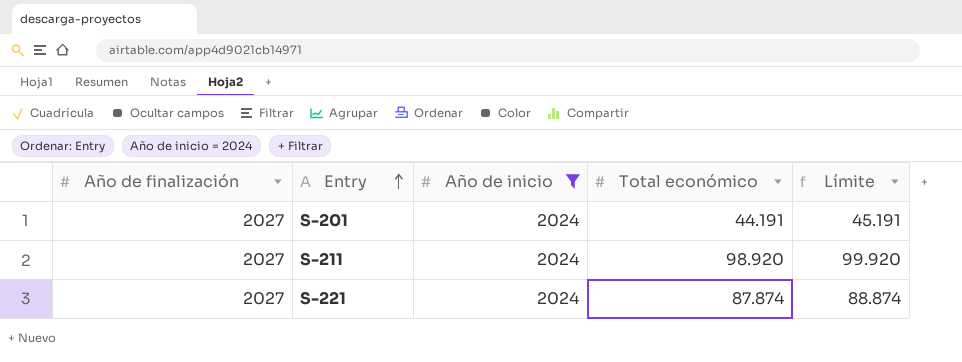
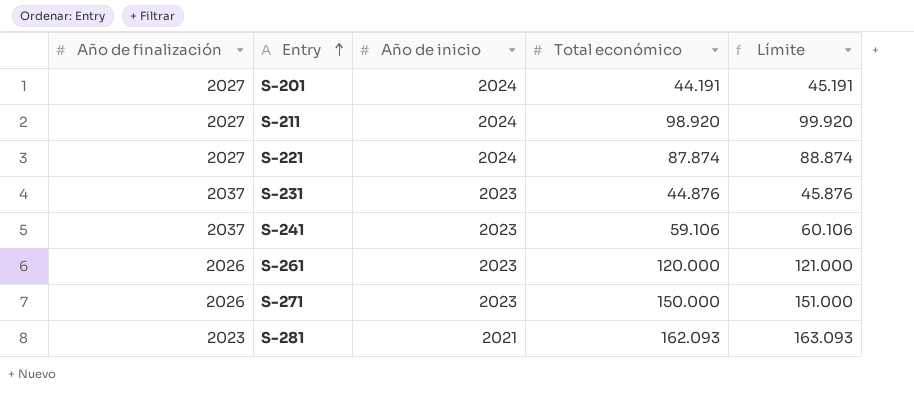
filter: Año de inicio = 2024 -> none

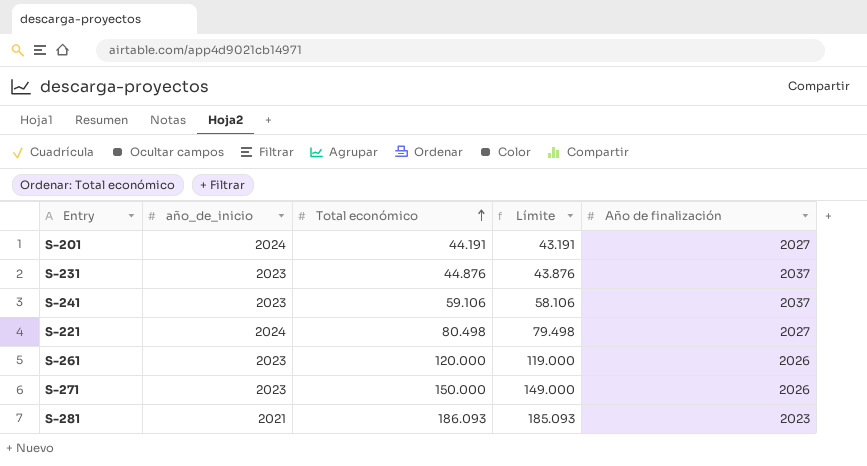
row order: Entry ascending -> Total económico ascending
column name: Año de inicio -> año_de_inicio
column Límite | formula: [Total económico] + 1000 -> [Total económico] - 1000
column Año de finalización | position: 1 -> 5
row S-211: 2027 | 2024 | 98.920 | 99.920 -> none
S-221 | Total económico: 87.874 -> 80.498
S-281 | Total económico: 162.093 -> 186.093

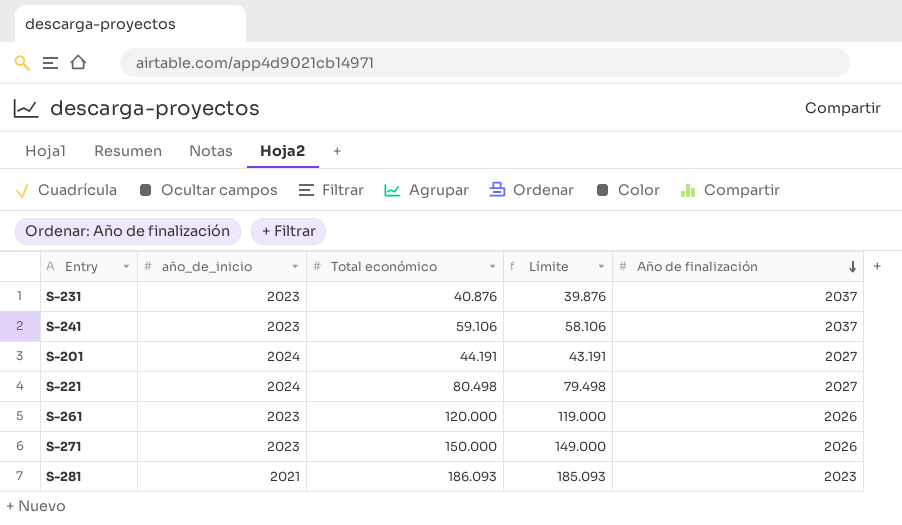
row order: Total económico ascending -> Año de finalización descending
S-231 | Total económico: 44.876 -> 40.876
S-231 | Límite: 43.876 -> 39.876

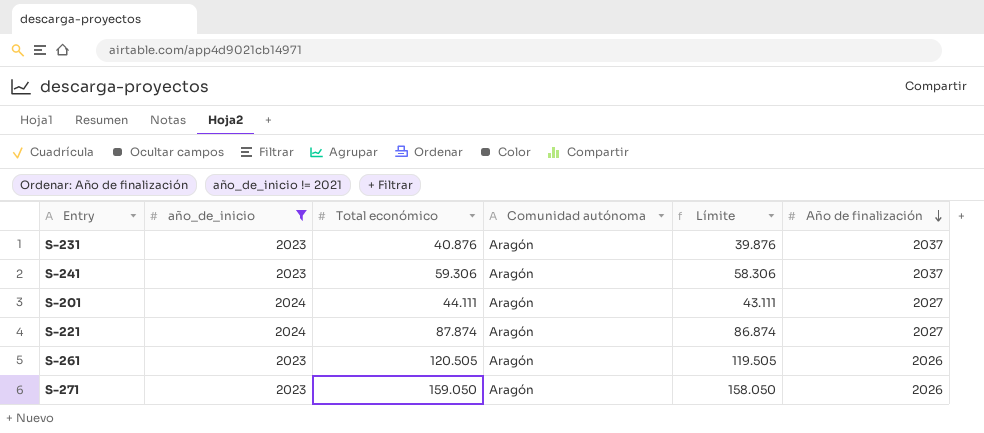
filter: none -> año_de_inicio != 2021
column Comunidad autónoma | position: none -> 4
S-241 | Total económico: 59.106 -> 59.306
S-241 | Límite: 58.106 -> 58.306
S-201 | Total económico: 44.191 -> 44.111
S-201 | Límite: 43.191 -> 43.111
S-221 | Total económico: 80.498 -> 87.874
S-221 | Límite: 79.498 -> 86.874
S-261 | Total económico: 120.000 -> 120.505
S-261 | Límite: 119.000 -> 119.505
S-271 | Total económico: 150.000 -> 159.050
S-271 | Límite: 149.000 -> 158.050

